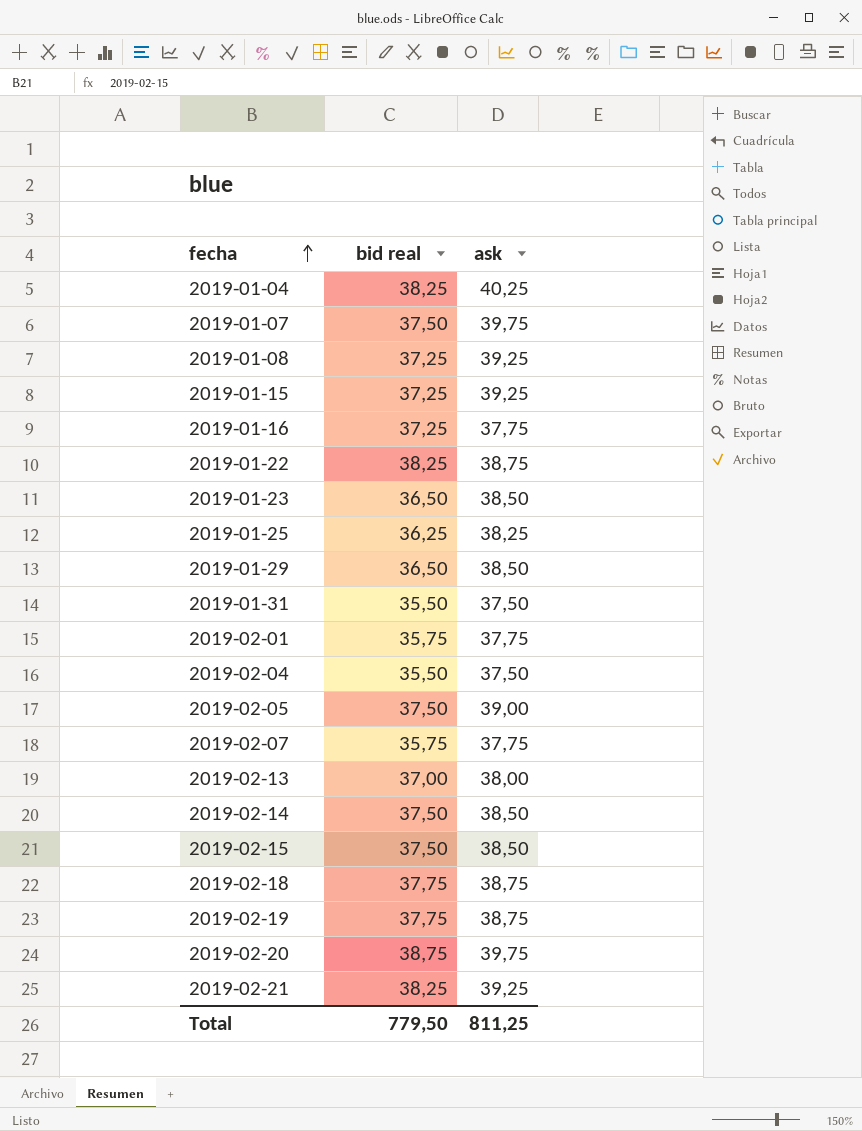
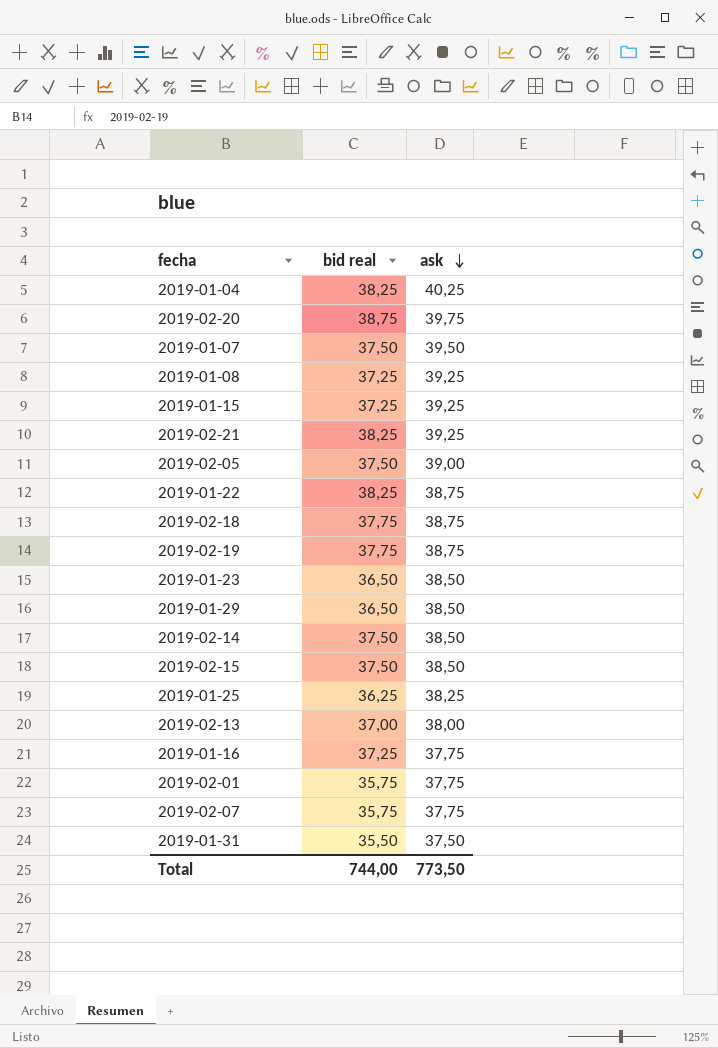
row order: fecha ascending -> ask descending
row 2019-02-04: 35,50 | 37,50 -> none
2019-01-07 | ask: 39,75 -> 39,50
Total | bid real: 779,50 -> 744,00
Total | ask: 811,25 -> 773,50

